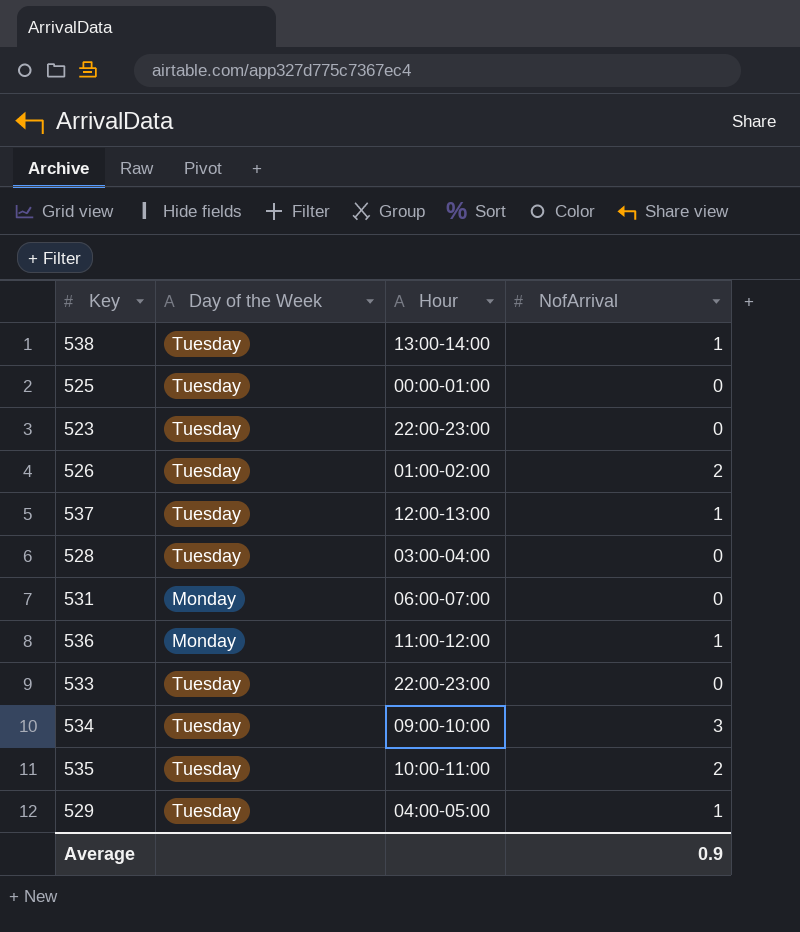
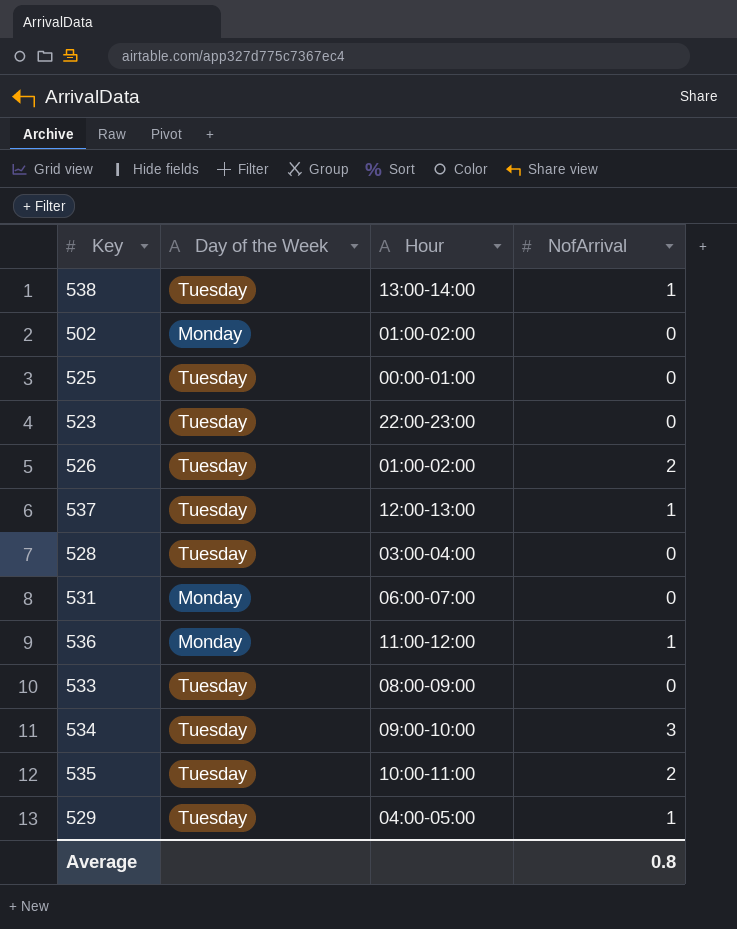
row 502: none -> Monday | 01:00-02:00 | 0
533 | Hour: 22:00-23:00 -> 08:00-09:00
Average | NofArrival: 0.9 -> 0.8

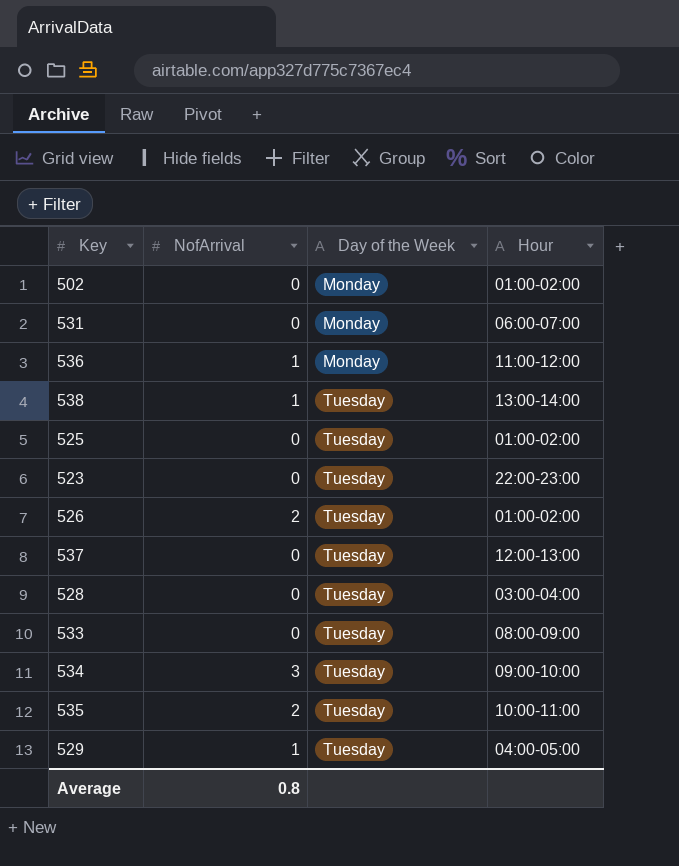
row order: none -> Day of the Week ascending
column NofArrival | position: 4 -> 2
525 | Hour: 00:00-01:00 -> 01:00-02:00
537 | NofArrival: 1 -> 0

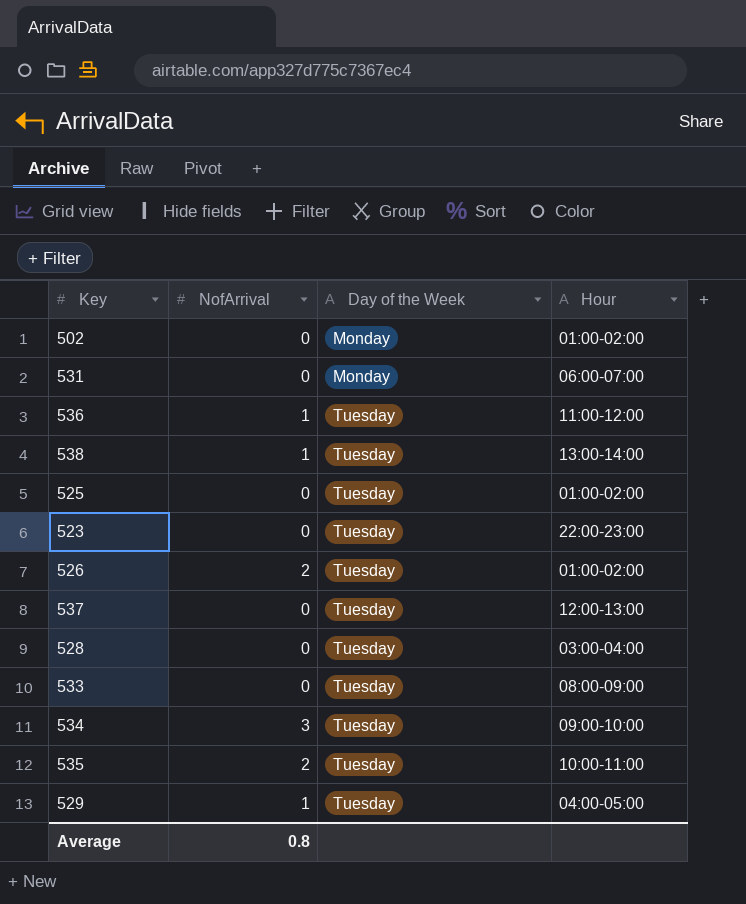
536 | Day of the Week: Monday -> Tuesday

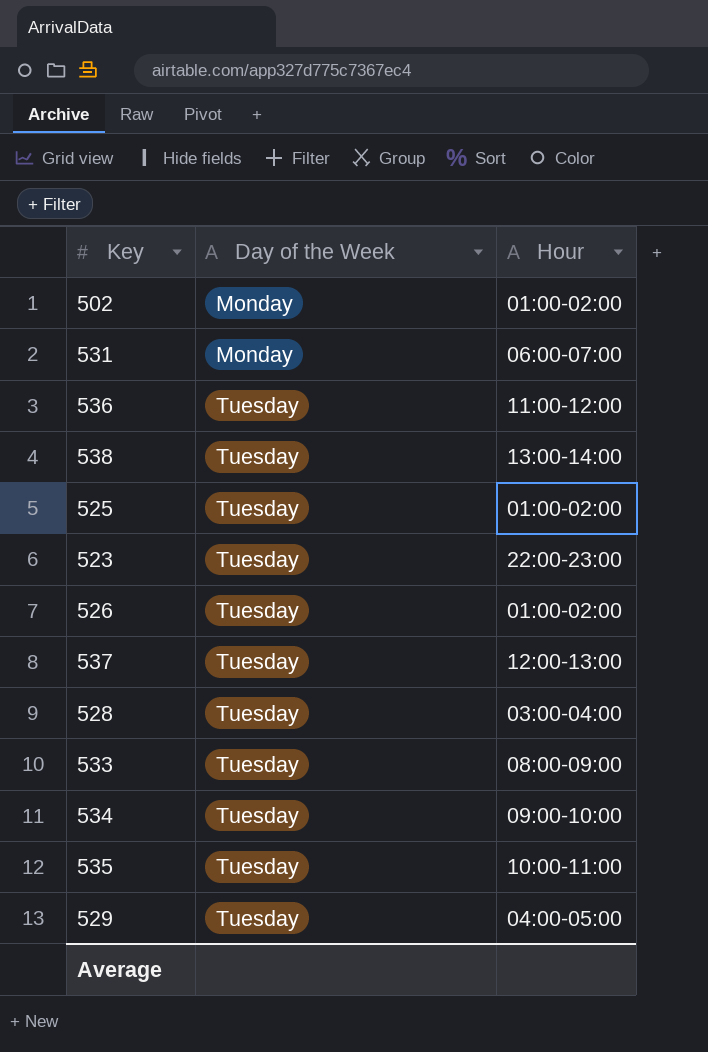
column NofArrival | position: 2 -> none

